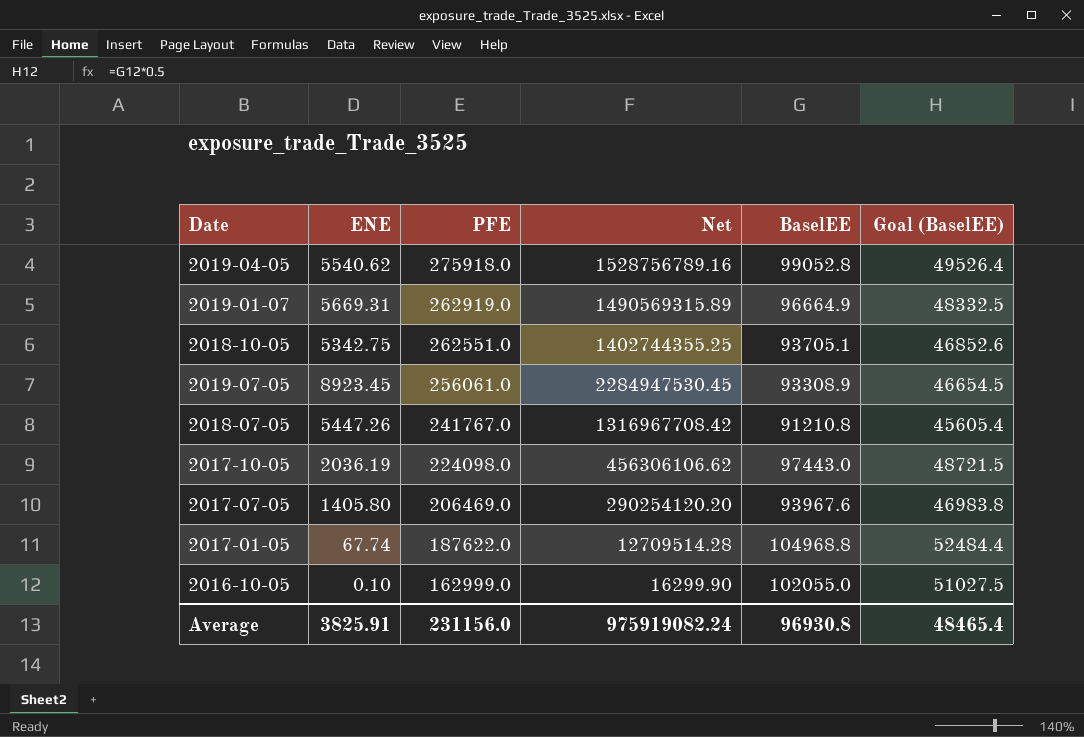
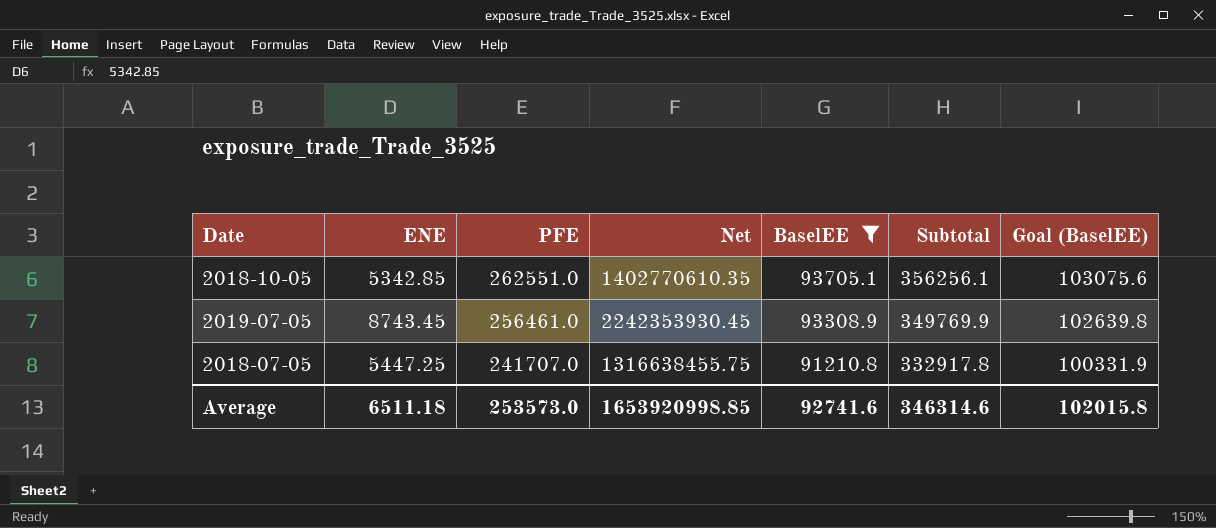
filter: none -> BaselEE <= 93705.1
column Subtotal | formula: none -> [PFE] + [BaselEE]
column Goal (BaselEE) | formula: [BaselEE] * 0.5 -> [BaselEE] * 1.1
2018-10-05 | ENE: 5342.75 -> 5342.85
2018-10-05 | Net: 1402744355.25 -> 1402770610.35
2019-07-05 | ENE: 8923.45 -> 8743.45
2019-07-05 | PFE: 256061.0 -> 256461.0
2019-07-05 | Net: 2284947530.45 -> 2242353930.45
2018-07-05 | ENE: 5447.26 -> 5447.25
2018-07-05 | PFE: 241767.0 -> 241707.0
2018-07-05 | Net: 1316967708.42 -> 1316638455.75
Average | ENE: 3825.91 -> 6511.18
Average | PFE: 231156.0 -> 253573.0
Average | Net: 975919082.24 -> 1653920998.85
Average | BaselEE: 96930.8 -> 92741.6
Average | Goal (BaselEE): 48465.4 -> 102015.8

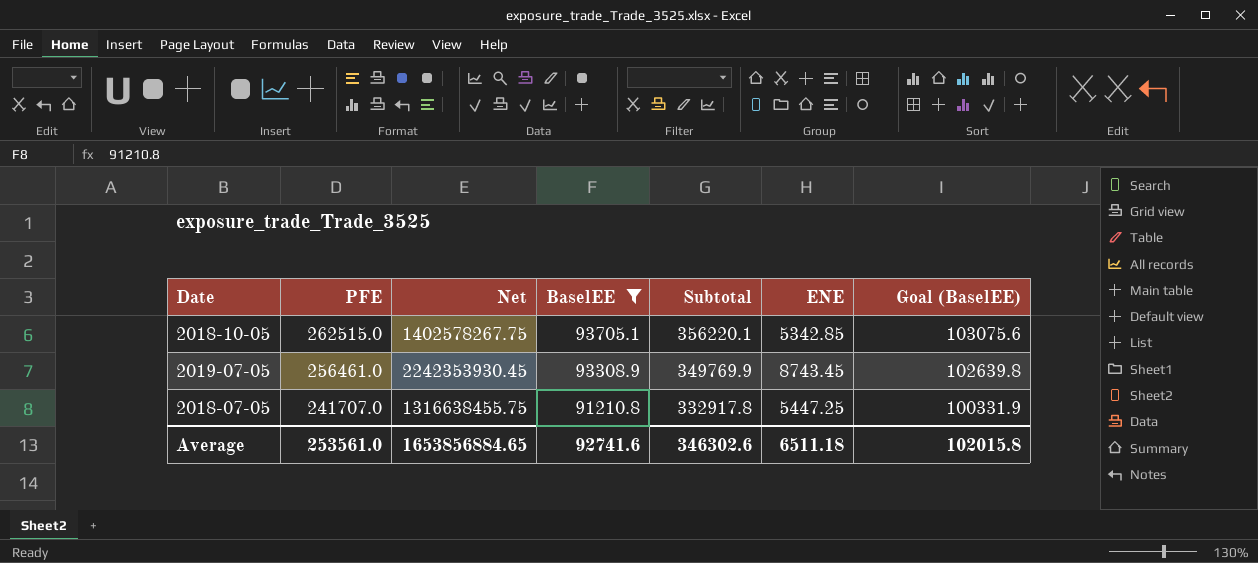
column ENE | position: 2 -> 6
2018-10-05 | PFE: 262551.0 -> 262515.0
2018-10-05 | Net: 1402770610.35 -> 1402578267.75
2018-10-05 | Subtotal: 356256.1 -> 356220.1
Average | PFE: 253573.0 -> 253561.0
Average | Net: 1653920998.85 -> 1653856884.65
Average | Subtotal: 346314.6 -> 346302.6

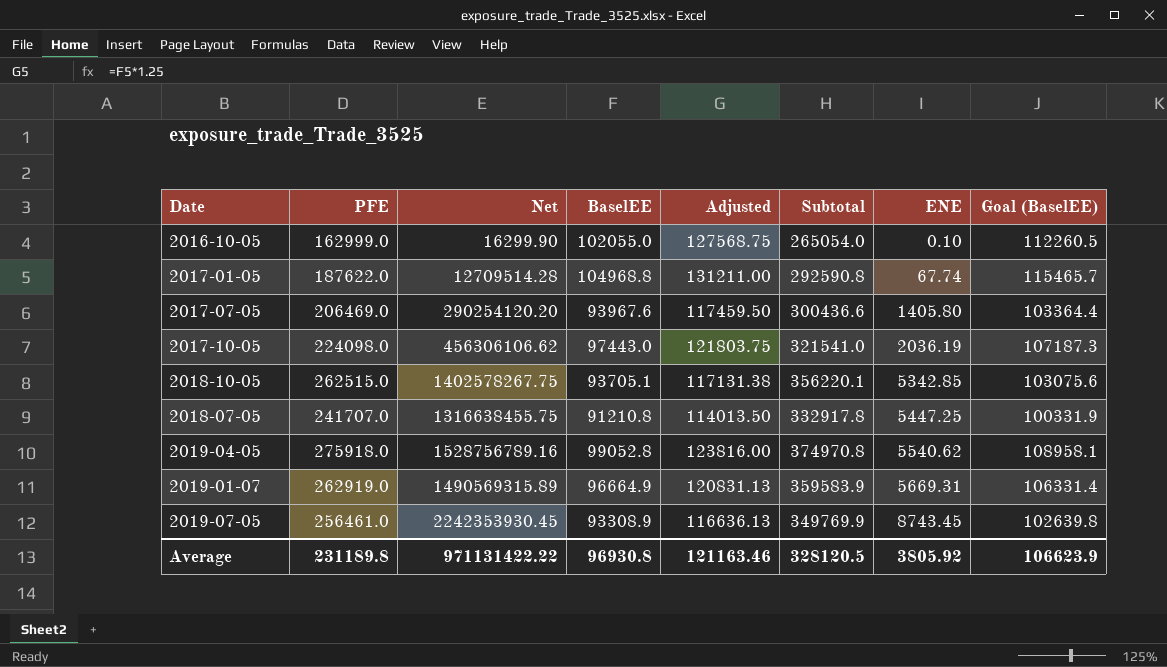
filter: BaselEE <= 93705.1 -> none
row order: PFE descending -> ENE ascending
column Adjusted | formula: none -> [BaselEE] * 1.25
Average | PFE: 253561.0 -> 231189.8
Average | Net: 1653856884.65 -> 971131422.22
Average | BaselEE: 92741.6 -> 96930.8
Average | Subtotal: 346302.6 -> 328120.5
Average | ENE: 6511.18 -> 3805.92
Average | Goal (BaselEE): 102015.8 -> 106623.9

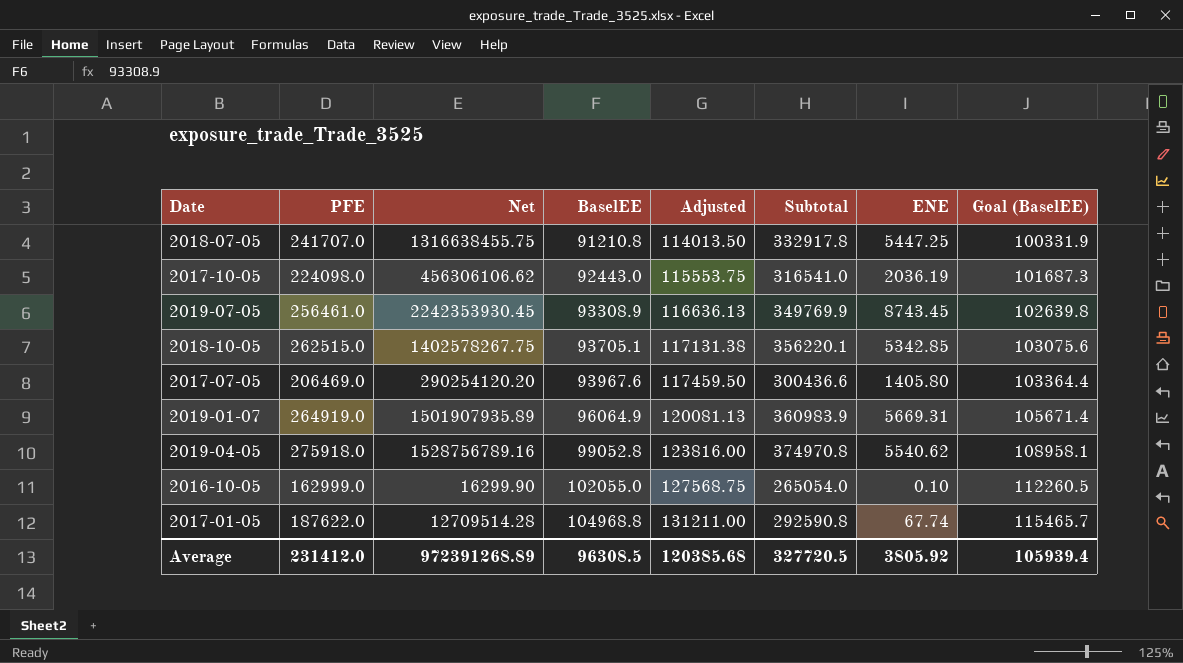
row order: ENE ascending -> BaselEE ascending
2017-10-05 | BaselEE: 97443.0 -> 92443.0
2017-10-05 | Adjusted: 121803.75 -> 115553.75
2017-10-05 | Subtotal: 321541.0 -> 316541.0
2017-10-05 | Goal (BaselEE): 107187.3 -> 101687.3
2019-01-07 | PFE: 262919.0 -> 264919.0
2019-01-07 | Net: 1490569315.89 -> 1501907935.89
2019-01-07 | BaselEE: 96664.9 -> 96064.9
2019-01-07 | Adjusted: 120831.13 -> 120081.13
2019-01-07 | Subtotal: 359583.9 -> 360983.9
2019-01-07 | Goal (BaselEE): 106331.4 -> 105671.4
Average | PFE: 231189.8 -> 231412.0
Average | Net: 971131422.22 -> 972391268.89
Average | BaselEE: 96930.8 -> 96308.5
Average | Adjusted: 121163.46 -> 120385.68
Average | Subtotal: 328120.5 -> 327720.5
Average | Goal (BaselEE): 106623.9 -> 105939.4

